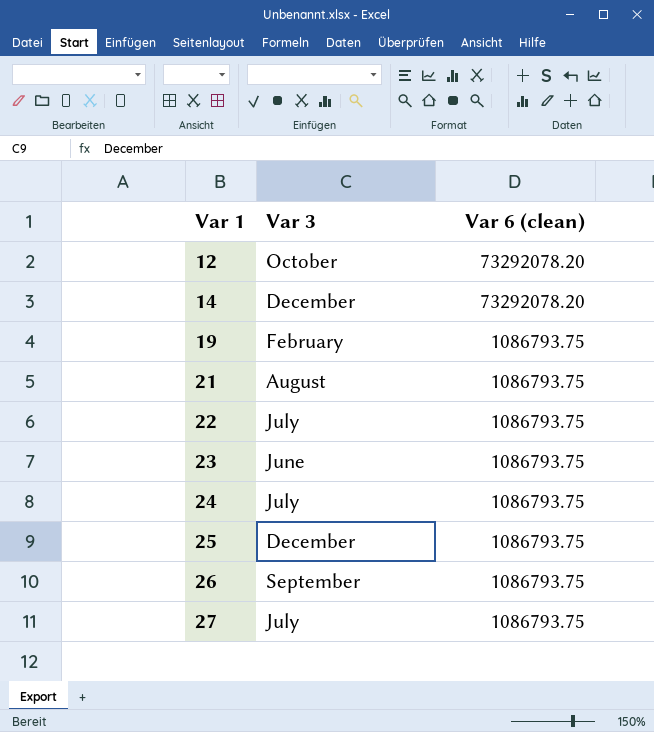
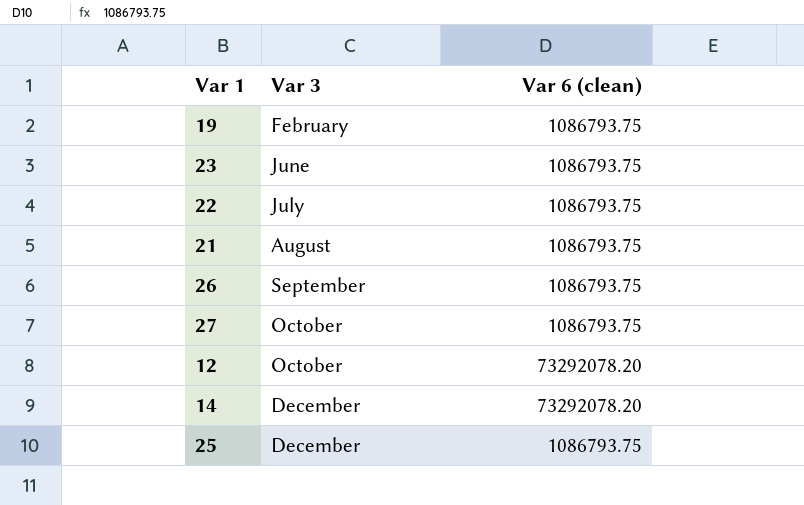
row order: Var 1 ascending -> Var 3 ascending
row 24: July | 1086793.75 -> none
27 | Var 3: July -> October

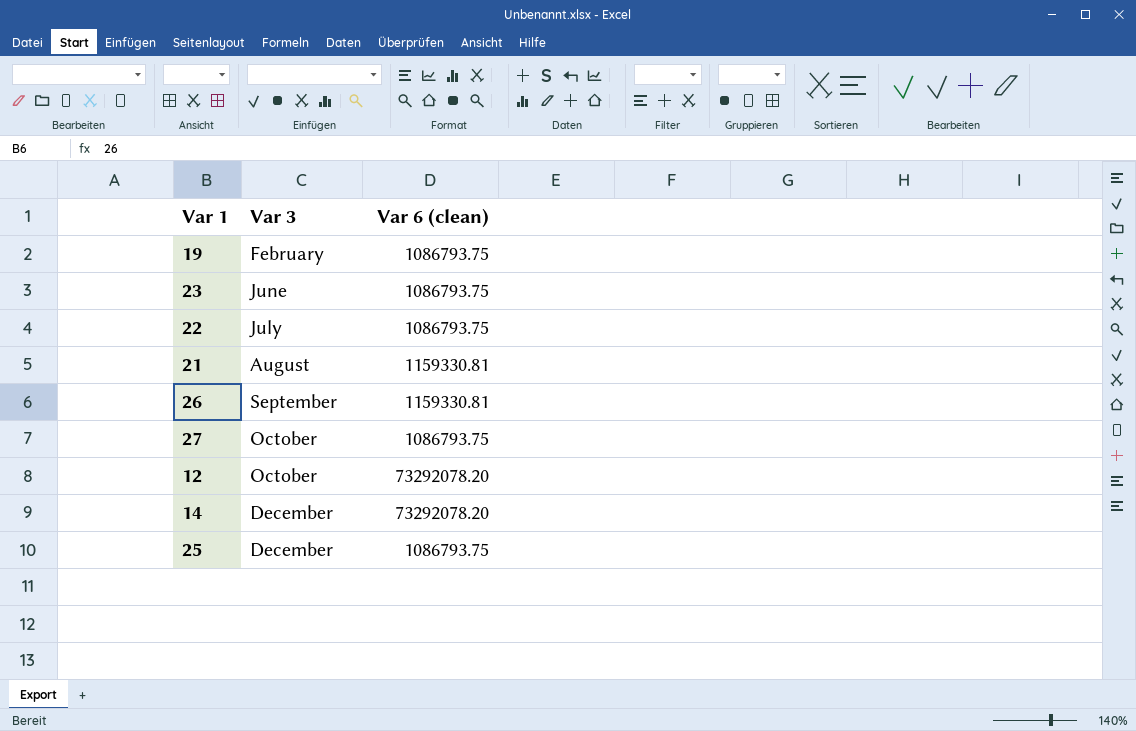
21 | Var 6 (clean): 1086793.75 -> 1159330.81
26 | Var 6 (clean): 1086793.75 -> 1159330.81

